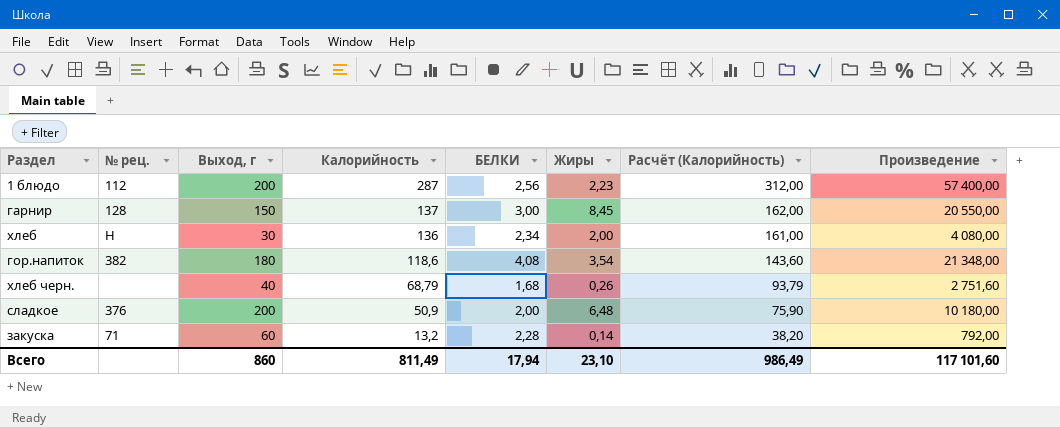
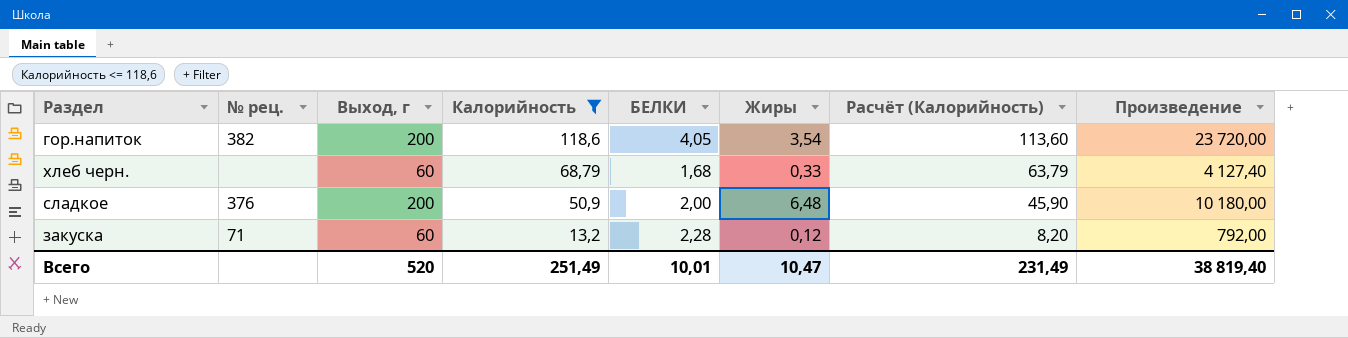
filter: none -> Калорийность <= 118,6
column Расчёт (Калорийность) | formula: [Калорийность] + 25 -> [Калорийность] - 5
гор.напиток | Выход, г: 180 -> 200
гор.напиток | БЕЛКИ: 4,08 -> 4,05
гор.напиток | Произведение: 21 348,00 -> 23 720,00
хлеб черн. | Выход, г: 40 -> 60
хлеб черн. | Жиры: 0,26 -> 0,33
хлеб черн. | Произведение: 2 751,60 -> 4 127,40
закуска | Жиры: 0,14 -> 0,12
Всего | Выход, г: 860 -> 520
Всего | Калорийность: 811,49 -> 251,49
Всего | БЕЛКИ: 17,94 -> 10,01
Всего | Жиры: 23,10 -> 10,47
Всего | Расчёт (Калорийность): 986,49 -> 231,49
Всего | Произведение: 117 101,60 -> 38 819,40

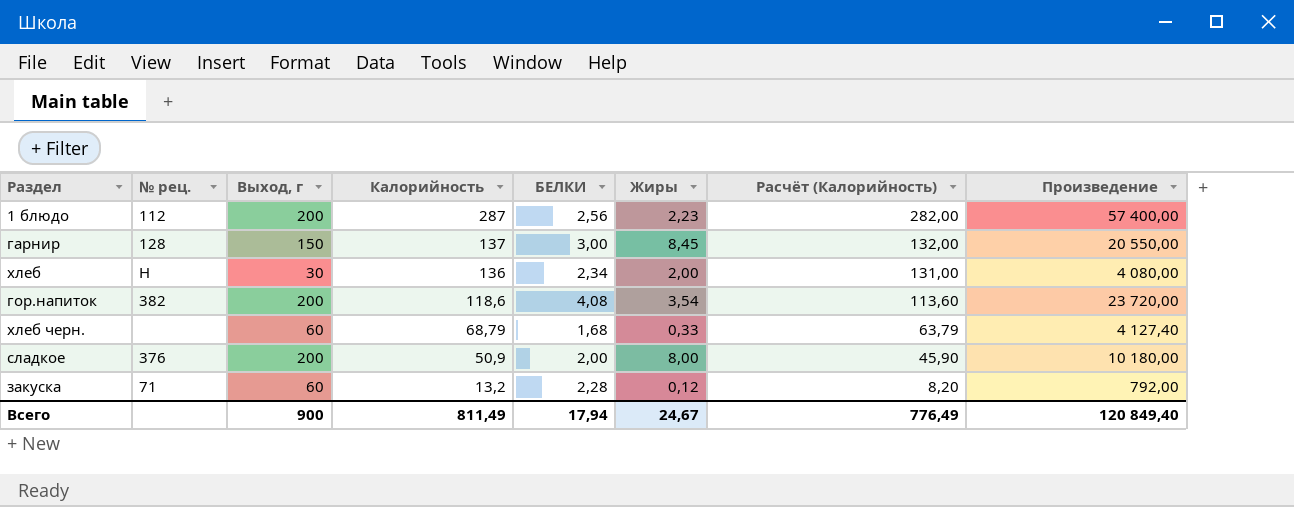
filter: Калорийность <= 118,6 -> none
гор.напиток | БЕЛКИ: 4,05 -> 4,08
сладкое | Жиры: 6,48 -> 8,00
Всего | Выход, г: 520 -> 900
Всего | Калорийность: 251,49 -> 811,49
Всего | БЕЛКИ: 10,01 -> 17,94
Всего | Жиры: 10,47 -> 24,67
Всего | Расчёт (Калорийность): 231,49 -> 776,49
Всего | Произведение: 38 819,40 -> 120 849,40

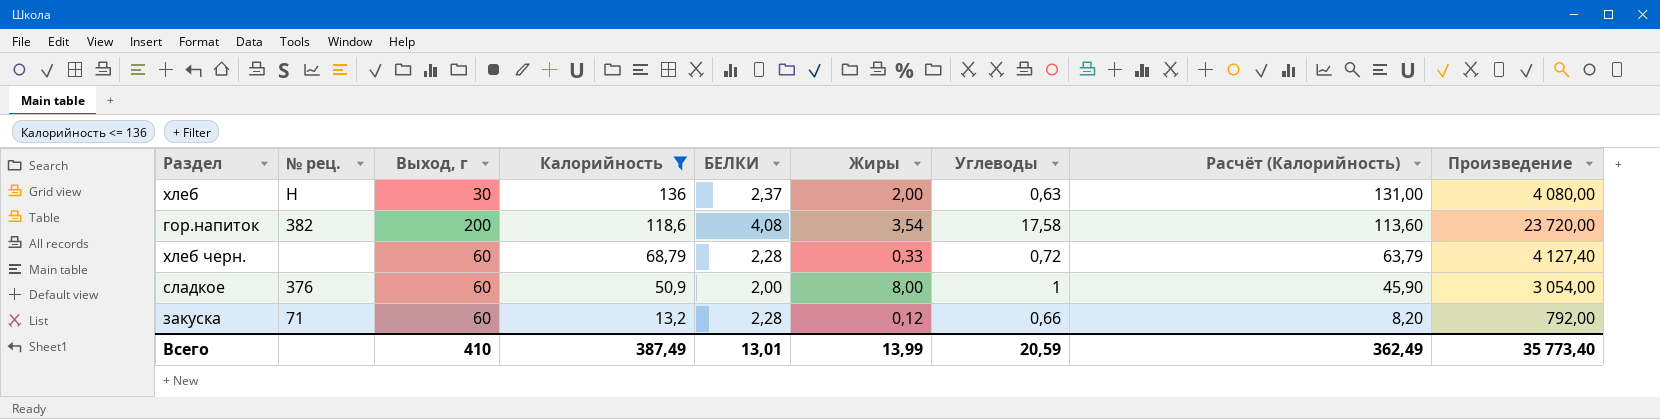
filter: none -> Калорийность <= 136
column Углеводы | position: none -> 7
хлеб | БЕЛКИ: 2,34 -> 2,37
хлеб черн. | БЕЛКИ: 1,68 -> 2,28
сладкое | Выход, г: 200 -> 60
сладкое | Произведение: 10 180,00 -> 3 054,00
Всего | Выход, г: 900 -> 410
Всего | Калорийность: 811,49 -> 387,49
Всего | БЕЛКИ: 17,94 -> 13,01
Всего | Жиры: 24,67 -> 13,99
Всего | Расчёт (Калорийность): 776,49 -> 362,49
Всего | Произведение: 120 849,40 -> 35 773,40

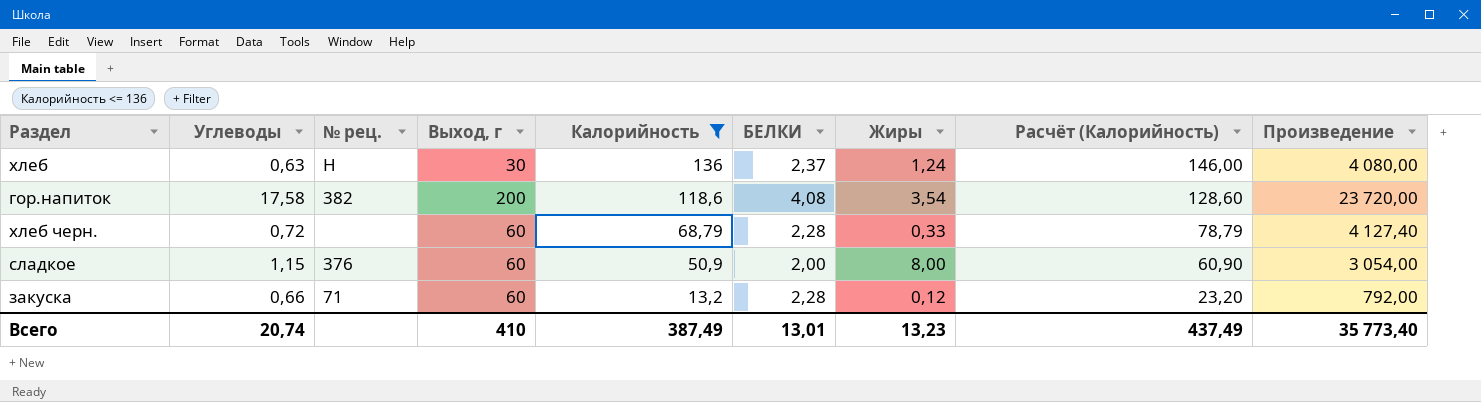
column Углеводы | position: 7 -> 2
column Расчёт (Калорийность) | formula: [Калорийность] - 5 -> [Калорийность] + 10
хлеб | Жиры: 2,00 -> 1,24
сладкое | Углеводы: 1 -> 1,15
Всего | Углеводы: 20,59 -> 20,74
Всего | Жиры: 13,99 -> 13,23
Всего | Расчёт (Калорийность): 362,49 -> 437,49

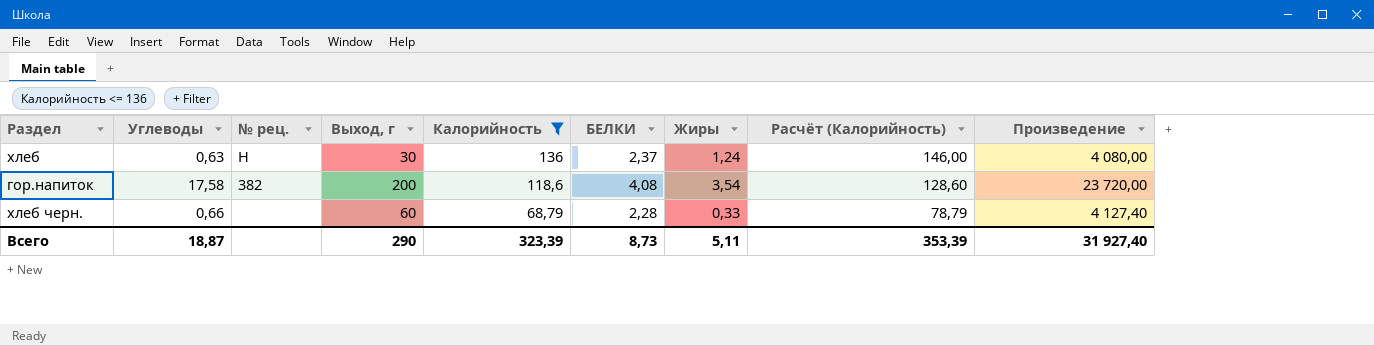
row сладкое: 1,15 | 376 | 60 | 50,9 | 2,00 | 8,00 | 60,90 | 3 054,00 -> none
row закуска: 0,66 | 71 | 60 | 13,2 | 2,28 | 0,12 | 23,20 | 792,00 -> none
хлеб черн. | Углеводы: 0,72 -> 0,66
Всего | Углеводы: 20,74 -> 18,87
Всего | Выход, г: 410 -> 290
Всего | Калорийность: 387,49 -> 323,39
Всего | БЕЛКИ: 13,01 -> 8,73
Всего | Жиры: 13,23 -> 5,11
Всего | Расчёт (Калорийность): 437,49 -> 353,39
Всего | Произведение: 35 773,40 -> 31 927,40

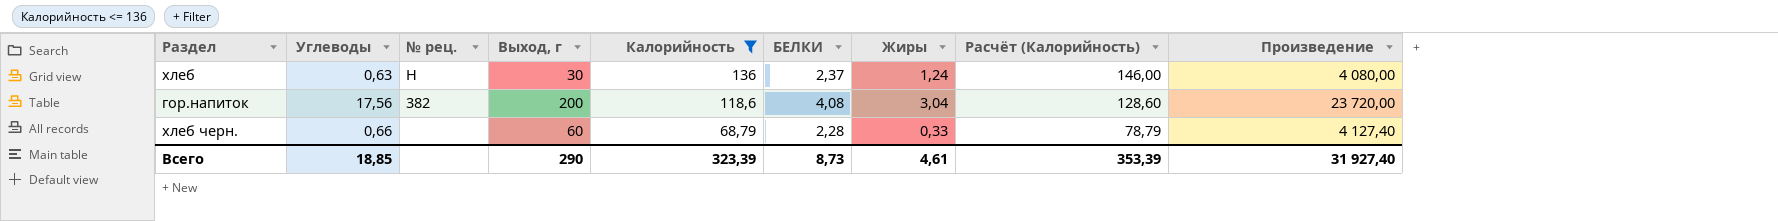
гор.напиток | Углеводы: 17,58 -> 17,56
гор.напиток | Жиры: 3,54 -> 3,04
Всего | Углеводы: 18,87 -> 18,85
Всего | Жиры: 5,11 -> 4,61

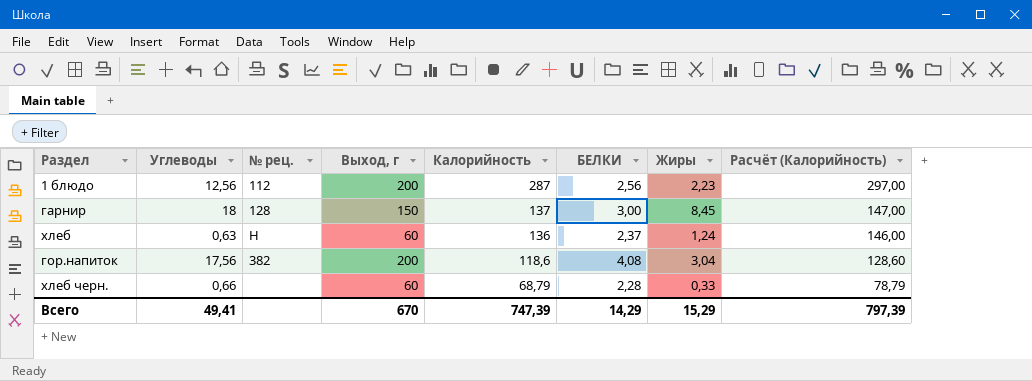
filter: Калорийность <= 136 -> none
column Произведение | formula: [Выход, г] * [Калорийность] -> none
хлеб | Выход, г: 30 -> 60
Всего | Углеводы: 18,85 -> 49,41
Всего | Выход, г: 290 -> 670
Всего | Калорийность: 323,39 -> 747,39
Всего | БЕЛКИ: 8,73 -> 14,29
Всего | Жиры: 4,61 -> 15,29
Всего | Расчёт (Калорийность): 353,39 -> 797,39

